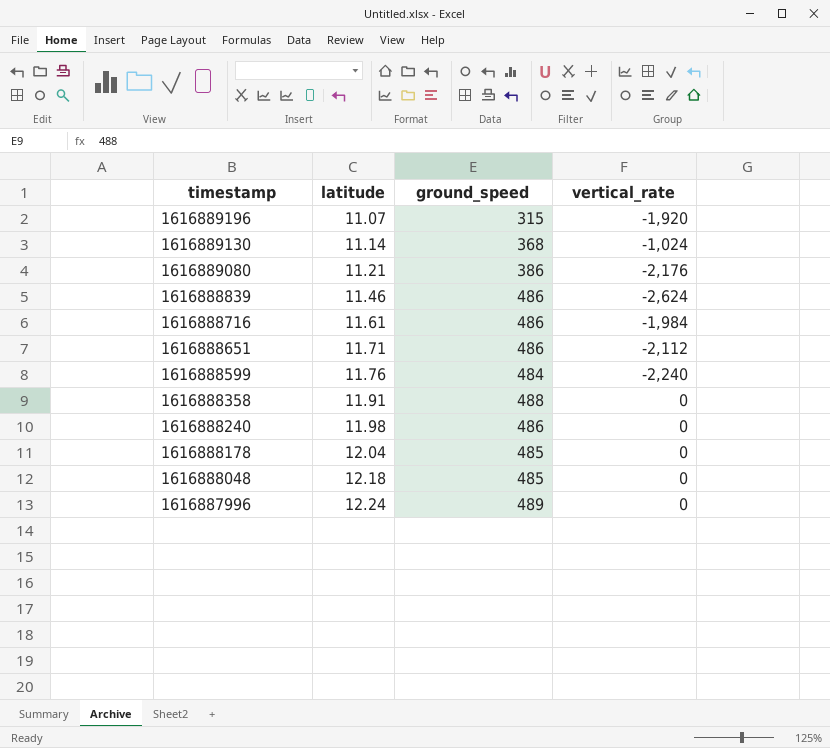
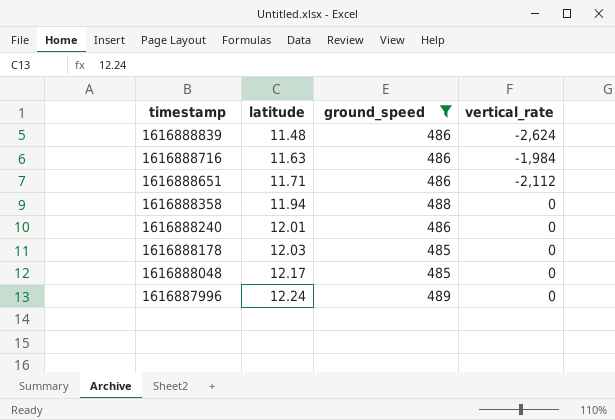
filter: none -> ground_speed >= 485
1616888839 | latitude: 11.46 -> 11.48
1616888716 | latitude: 11.61 -> 11.63
1616888358 | latitude: 11.91 -> 11.94
1616888240 | latitude: 11.98 -> 12.01
1616888178 | latitude: 12.04 -> 12.03
1616888048 | latitude: 12.18 -> 12.17

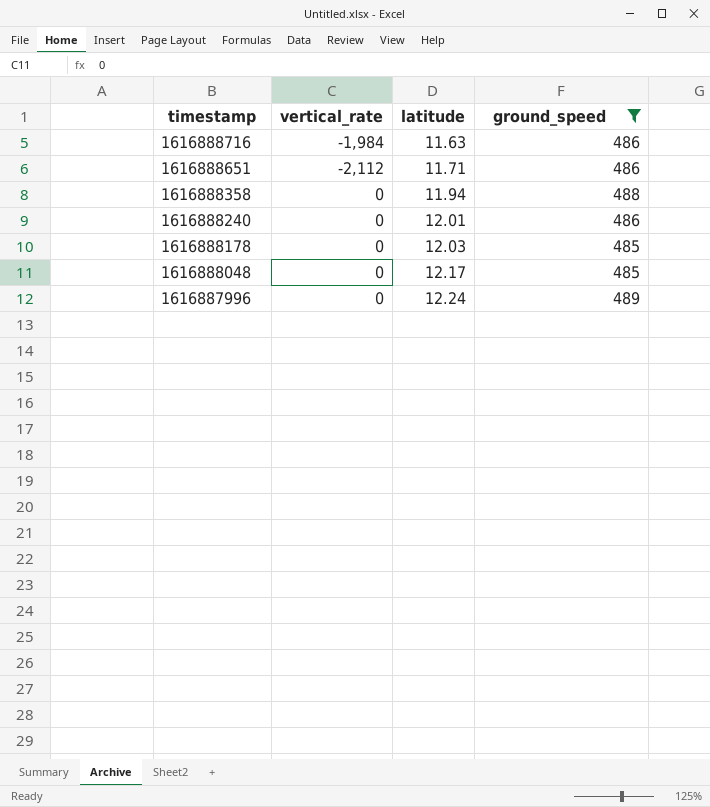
column vertical_rate | position: 4 -> 2
row 1616888839: 11.48 | 486 | -2,624 -> none

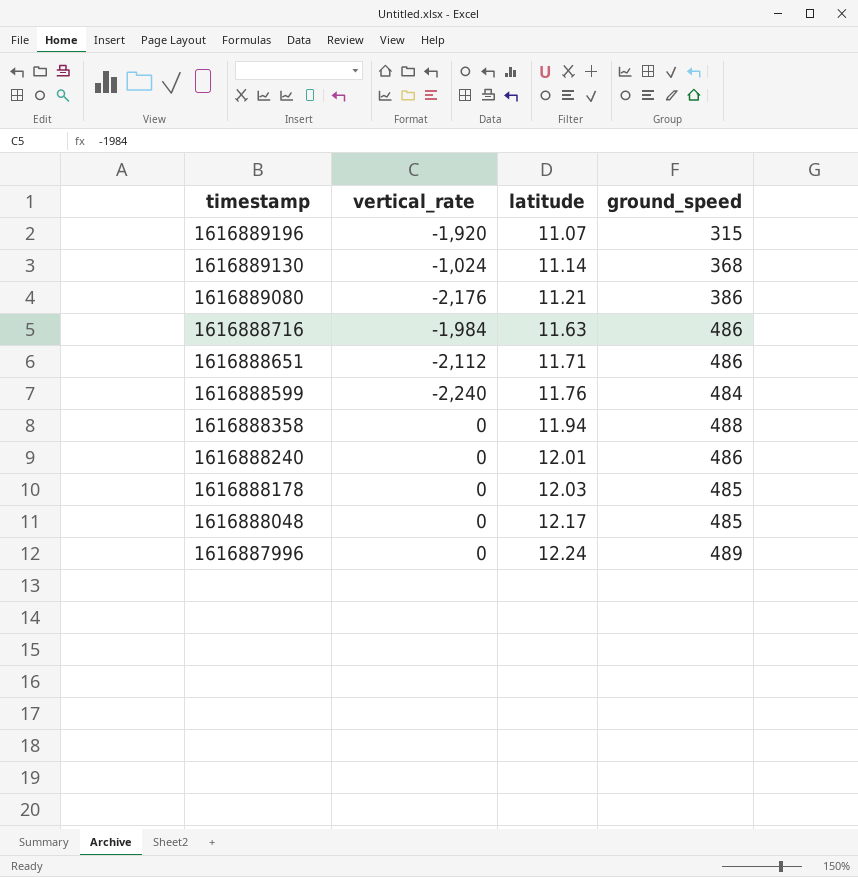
filter: ground_speed >= 485 -> none

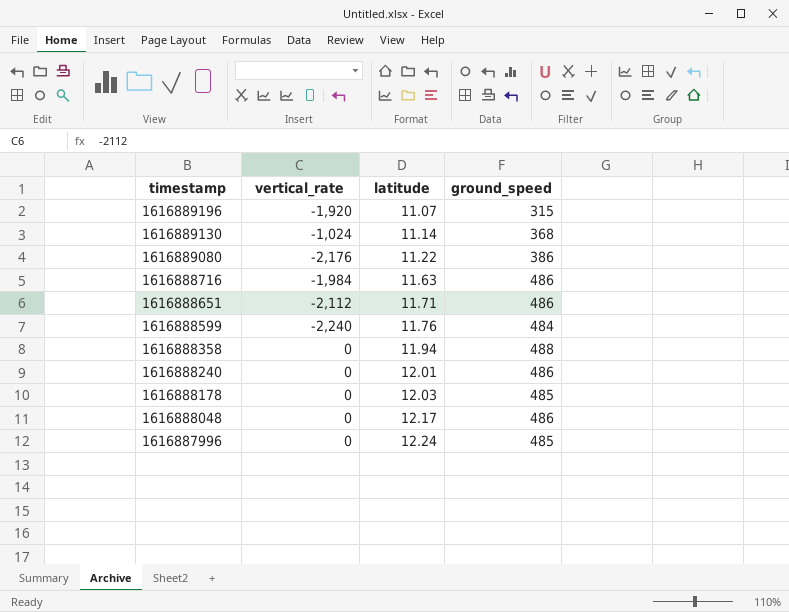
1616889080 | latitude: 11.21 -> 11.22
1616888048 | ground_speed: 485 -> 486
1616887996 | ground_speed: 489 -> 485

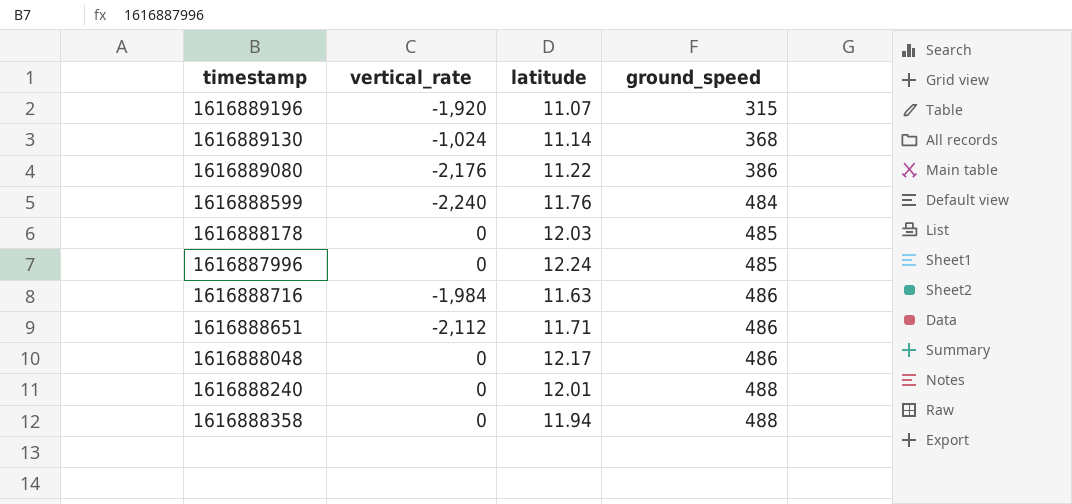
row order: timestamp descending -> ground_speed ascending
1616888240 | ground_speed: 486 -> 488

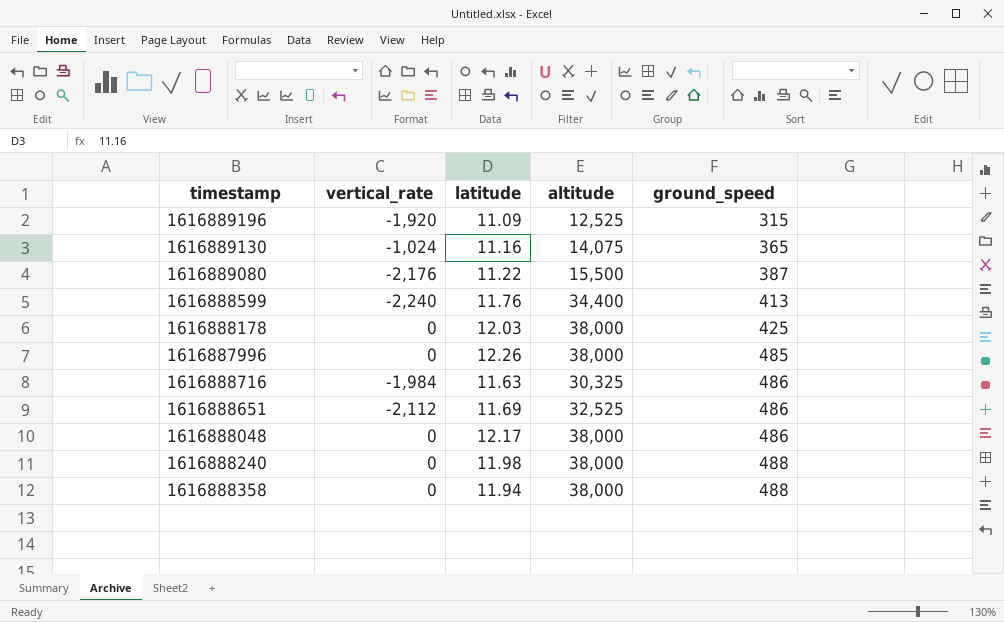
column altitude | position: none -> 4
1616889196 | latitude: 11.07 -> 11.09
1616889130 | latitude: 11.14 -> 11.16
1616889130 | ground_speed: 368 -> 365
1616889080 | ground_speed: 386 -> 387
1616888599 | ground_speed: 484 -> 413
1616888178 | ground_speed: 485 -> 425
1616887996 | latitude: 12.24 -> 12.26
1616888651 | latitude: 11.71 -> 11.69
1616888240 | latitude: 12.01 -> 11.98

